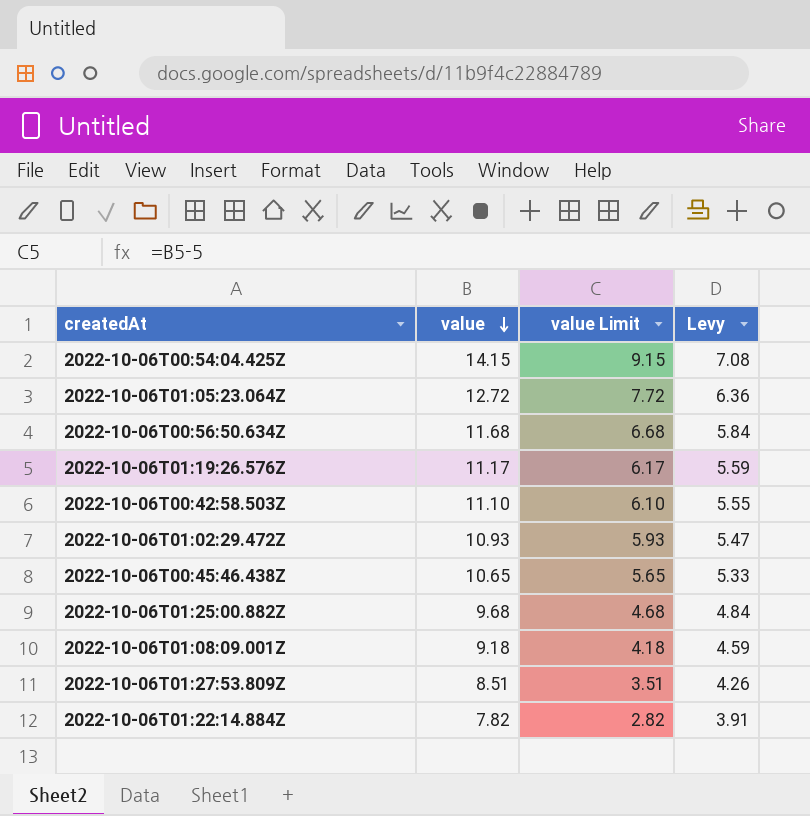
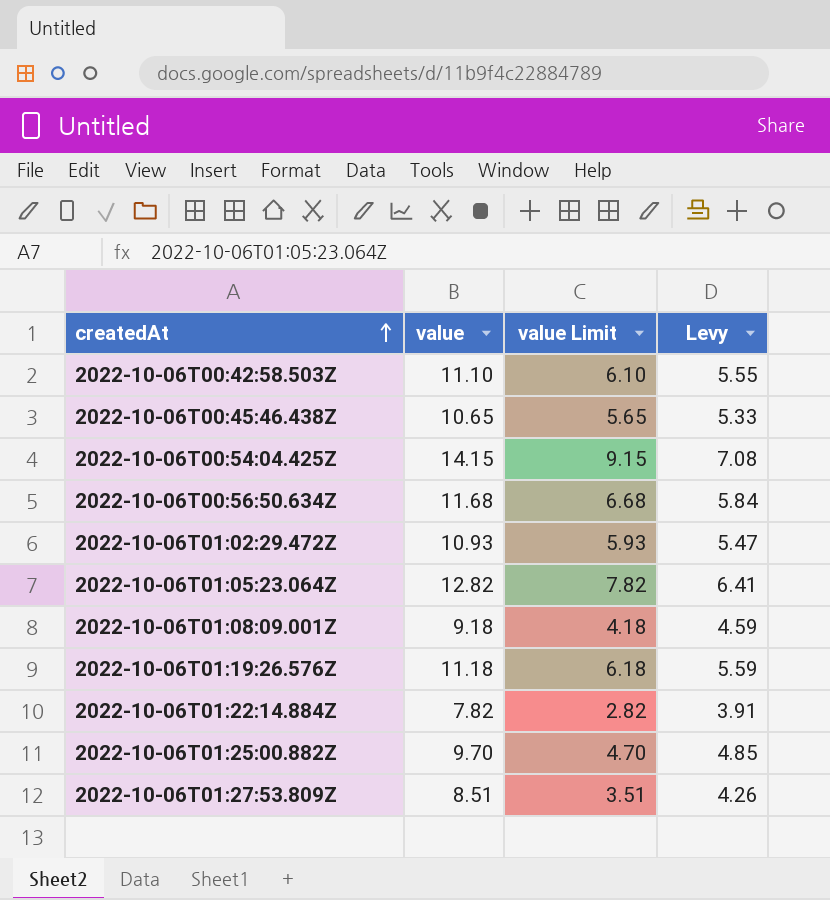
row order: value descending -> createdAt ascending
2022-10-06T01:05:23.064Z | value: 12.72 -> 12.82
2022-10-06T01:05:23.064Z | value Limit: 7.72 -> 7.82
2022-10-06T01:05:23.064Z | Levy: 6.36 -> 6.41
2022-10-06T01:19:26.576Z | value: 11.17 -> 11.18
2022-10-06T01:19:26.576Z | value Limit: 6.17 -> 6.18
2022-10-06T01:25:00.882Z | value: 9.68 -> 9.70
2022-10-06T01:25:00.882Z | value Limit: 4.68 -> 4.70
2022-10-06T01:25:00.882Z | Levy: 4.84 -> 4.85

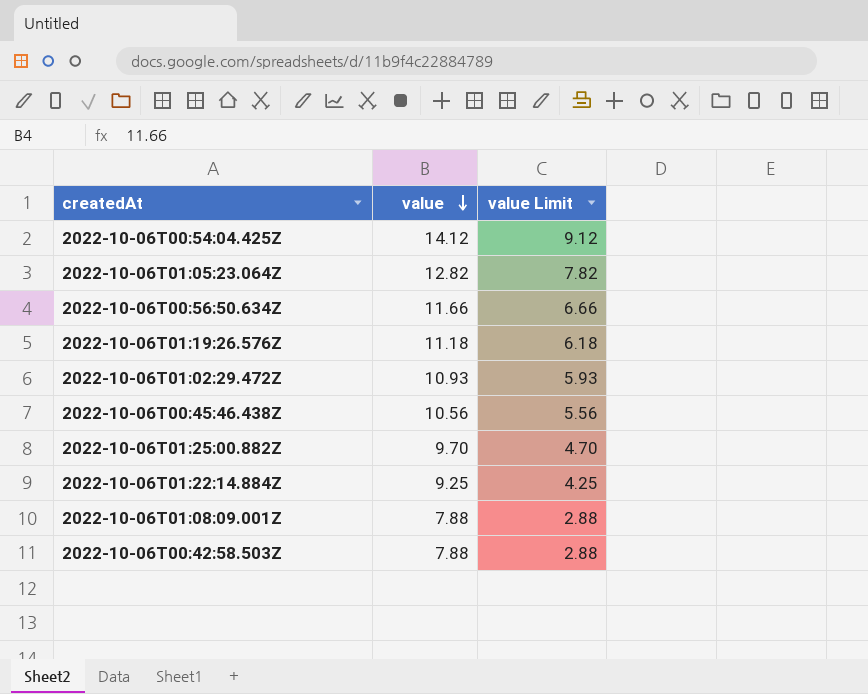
row order: createdAt ascending -> value descending
column Levy | formula: [value] * 0.5 -> none
row 2022-10-06T01:27:53.809Z: 8.51 | 3.51 | 4.26 -> none
2022-10-06T00:54:04.425Z | value: 14.15 -> 14.12
2022-10-06T00:54:04.425Z | value Limit: 9.15 -> 9.12
2022-10-06T00:56:50.634Z | value: 11.68 -> 11.66
2022-10-06T00:56:50.634Z | value Limit: 6.68 -> 6.66
2022-10-06T00:45:46.438Z | value: 10.65 -> 10.56
2022-10-06T00:45:46.438Z | value Limit: 5.65 -> 5.56
2022-10-06T01:22:14.884Z | value: 7.82 -> 9.25
2022-10-06T01:22:14.884Z | value Limit: 2.82 -> 4.25
2022-10-06T01:08:09.001Z | value: 9.18 -> 7.88
2022-10-06T01:08:09.001Z | value Limit: 4.18 -> 2.88
2022-10-06T00:42:58.503Z | value: 11.10 -> 7.88
2022-10-06T00:42:58.503Z | value Limit: 6.10 -> 2.88

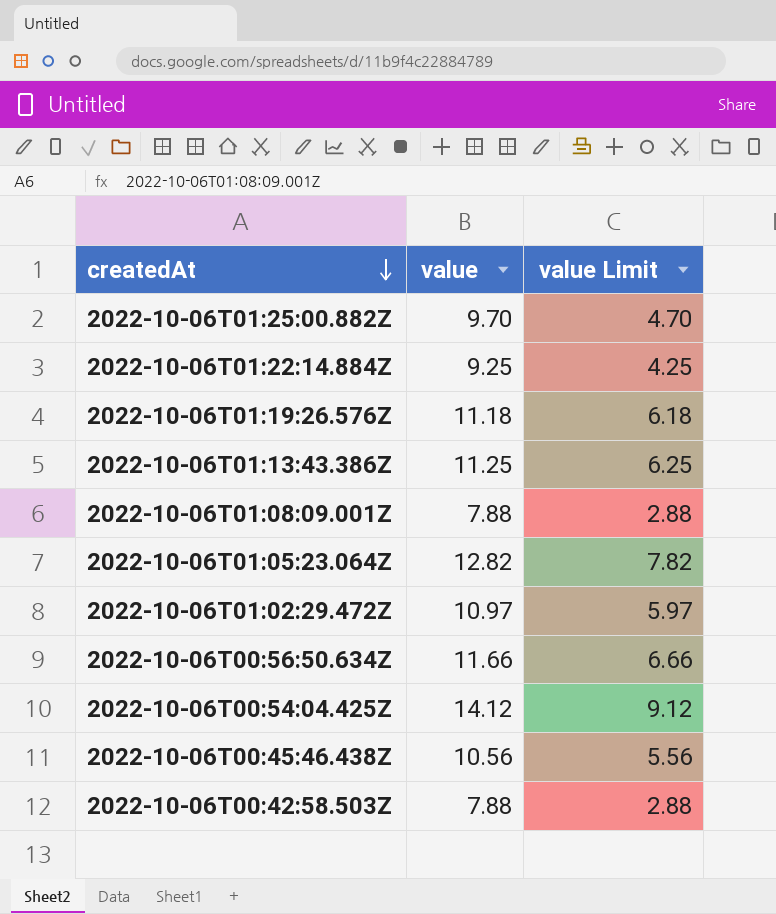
row order: value descending -> createdAt descending
row 2022-10-06T01:13:43.386Z: none -> 11.25 | 6.25
2022-10-06T01:02:29.472Z | value: 10.93 -> 10.97
2022-10-06T01:02:29.472Z | value Limit: 5.93 -> 5.97

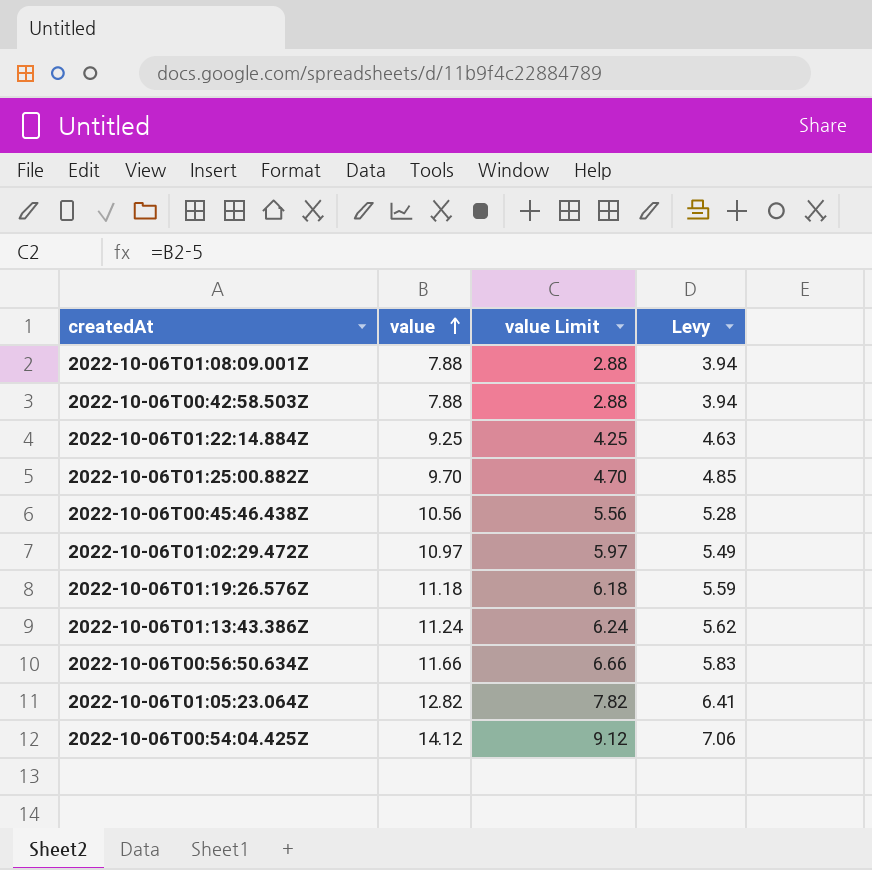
row order: createdAt descending -> value ascending
column Levy | formula: none -> [value] * 0.5
2022-10-06T01:13:43.386Z | value: 11.25 -> 11.24
2022-10-06T01:13:43.386Z | value Limit: 6.25 -> 6.24

